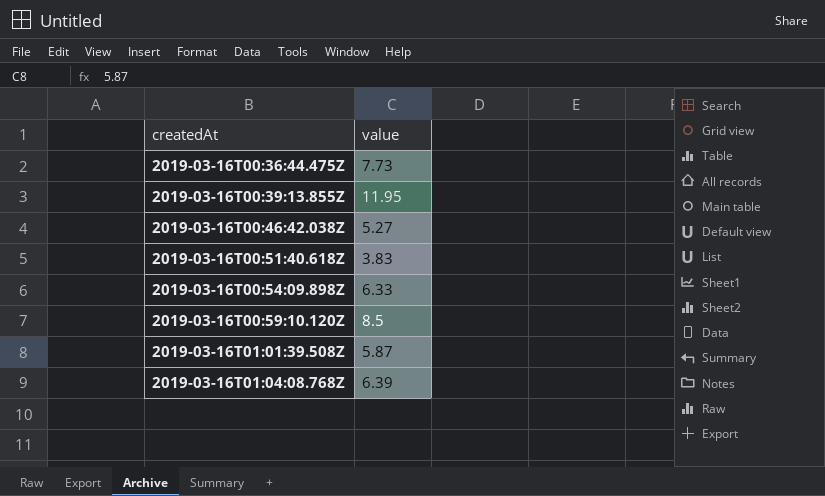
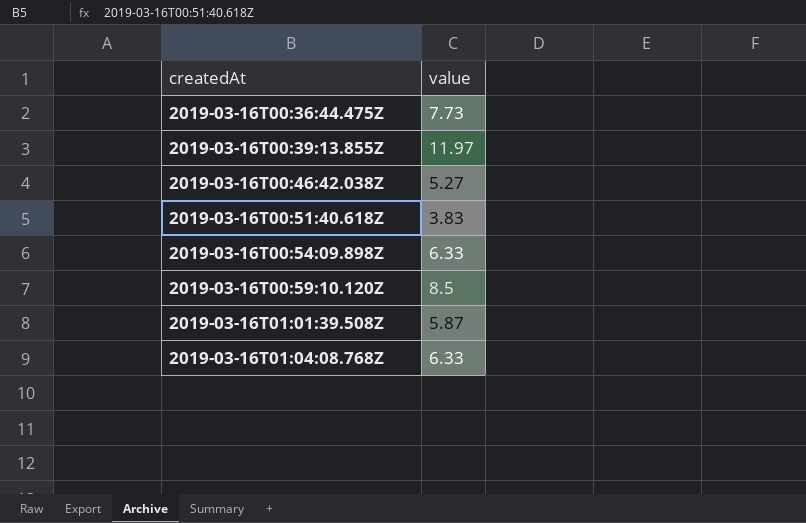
2019-03-16T00:39:13.855Z | value: 11.95 -> 11.97
2019-03-16T01:04:08.768Z | value: 6.39 -> 6.33

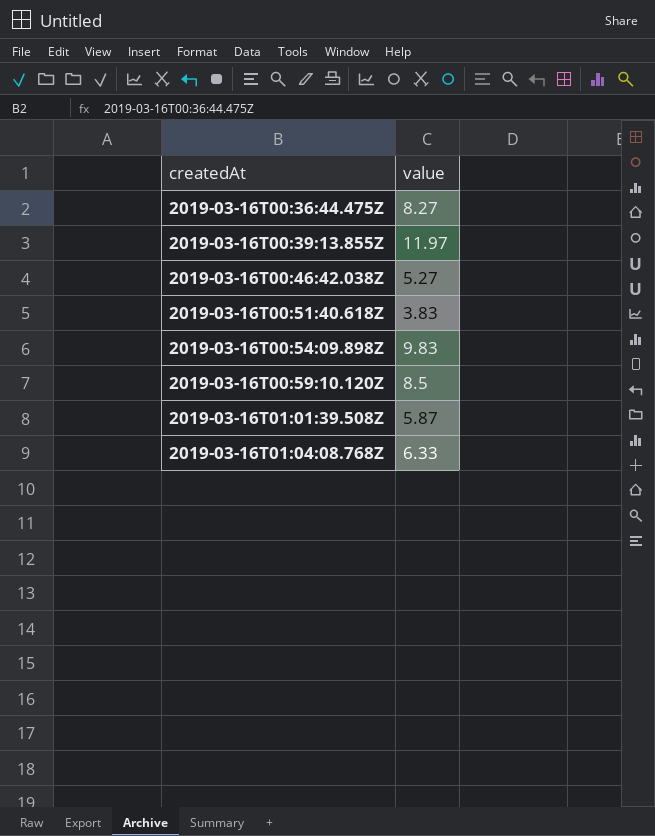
2019-03-16T00:36:44.475Z | value: 7.73 -> 8.27
2019-03-16T00:54:09.898Z | value: 6.33 -> 9.83

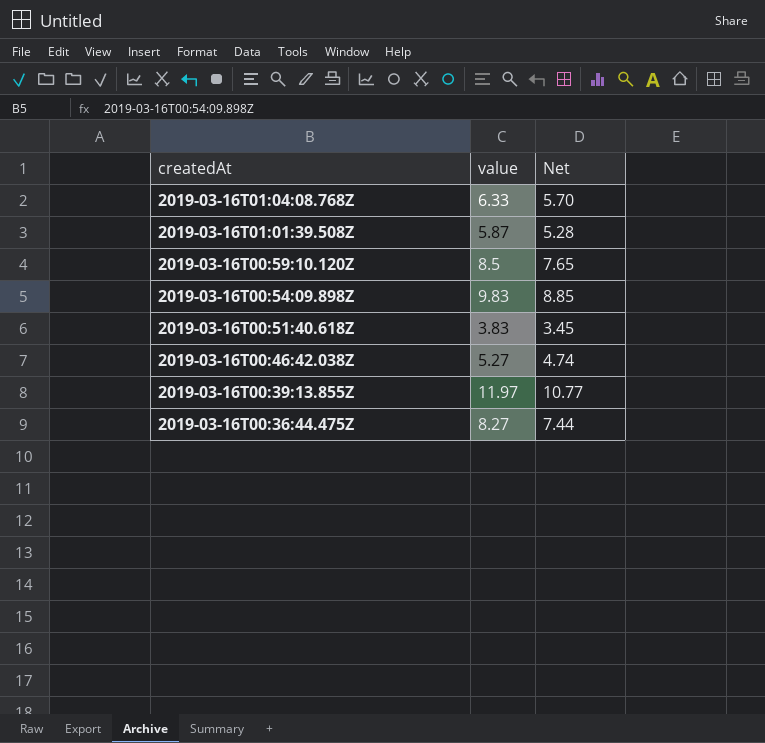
row order: createdAt ascending -> createdAt descending
column Net | formula: none -> [value] * 0.9

